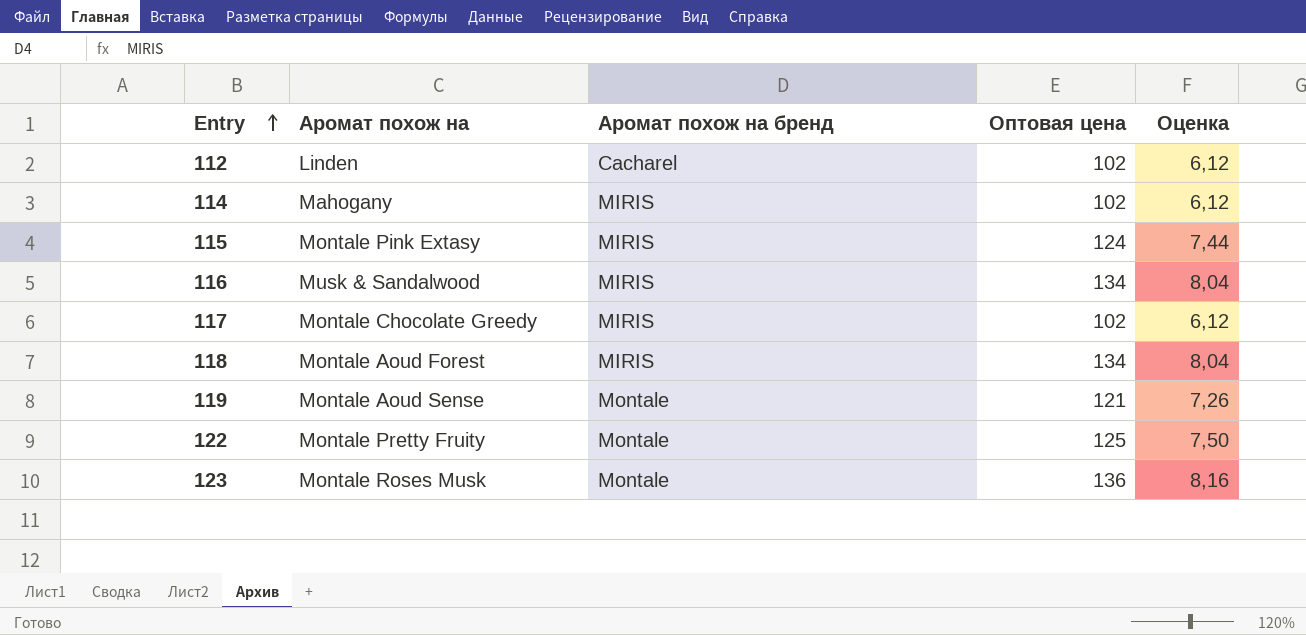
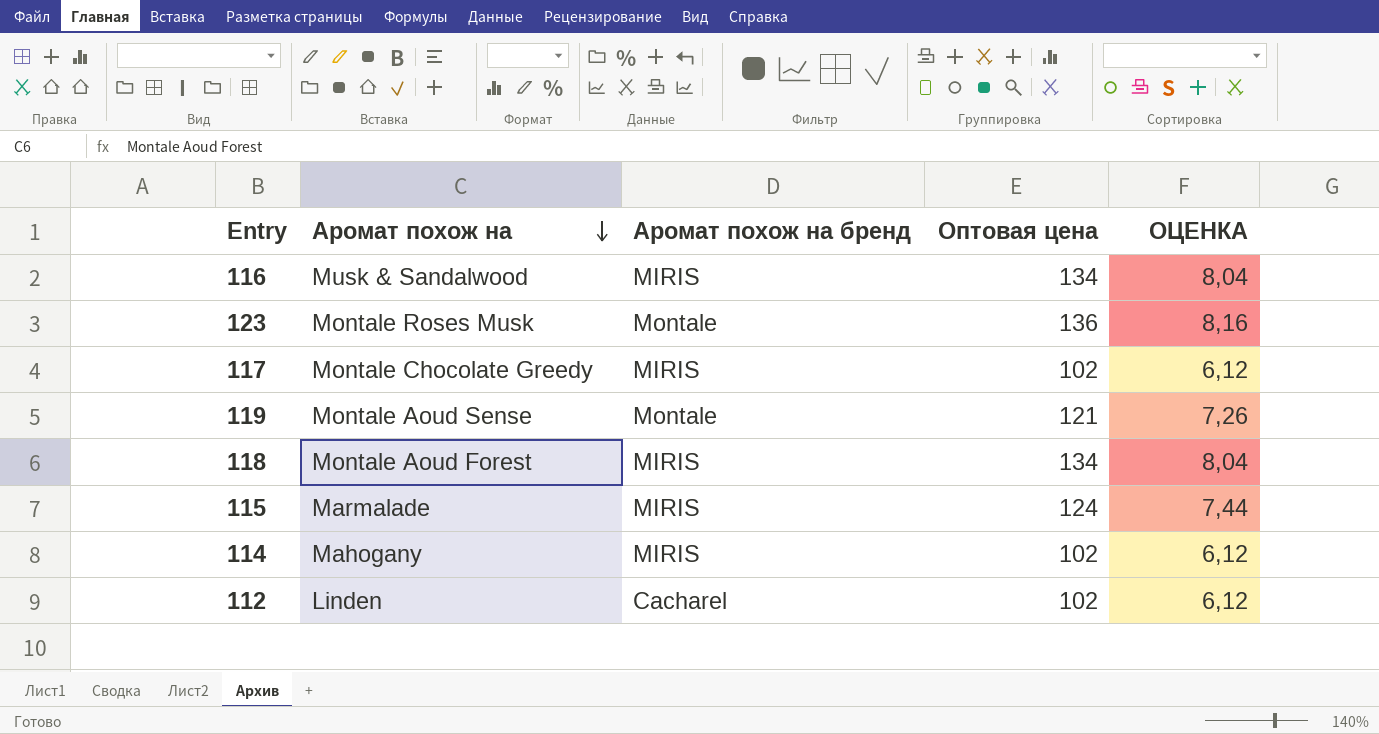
row order: Entry ascending -> Аромат похож на descending
column name: Оценка -> ОЦЕНКА
row 122: Montale Pretty Fruity | Montale | 125 | 7,50 -> none
115 | Аромат похож на: Montale Pink Extasy -> Marmalade

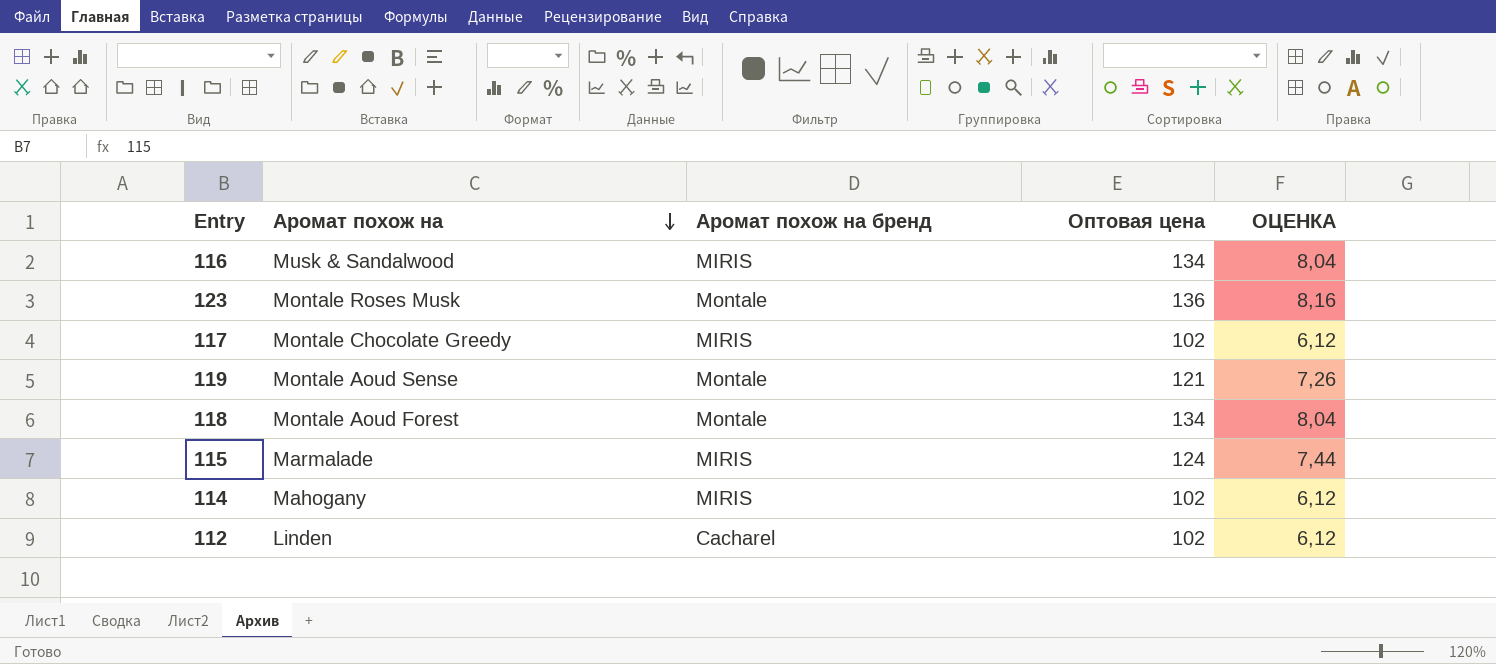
118 | Аромат похож на бренд: MIRIS -> Montale

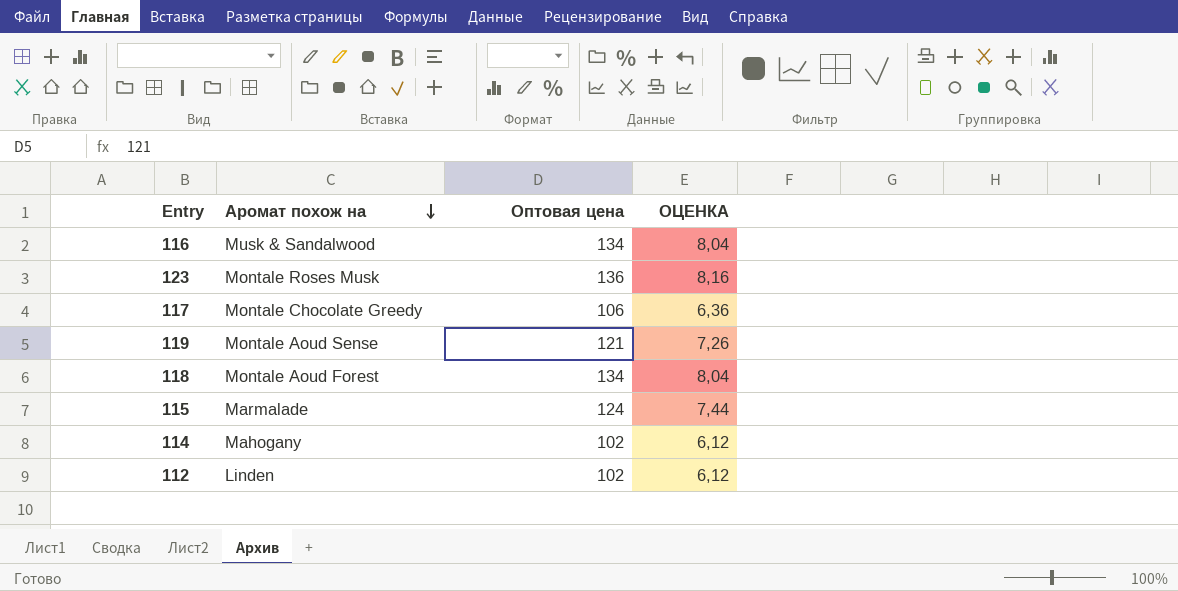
column Аромат похож на бренд | position: 3 -> none
117 | Оптовая цена: 102 -> 106
117 | ОЦЕНКА: 6,12 -> 6,36

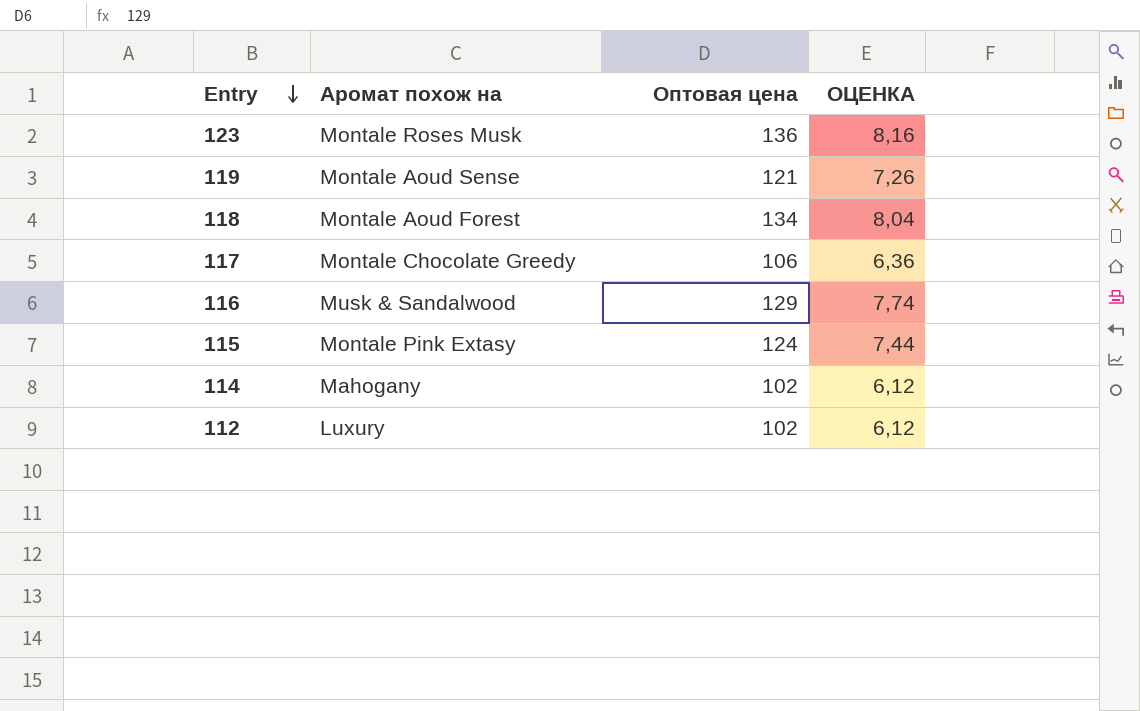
row order: Аромат похож на descending -> Entry descending
116 | Оптовая цена: 134 -> 129
116 | ОЦЕНКА: 8,04 -> 7,74
115 | Аромат похож на: Marmalade -> Montale Pink Extasy
112 | Аромат похож на: Linden -> Luxury

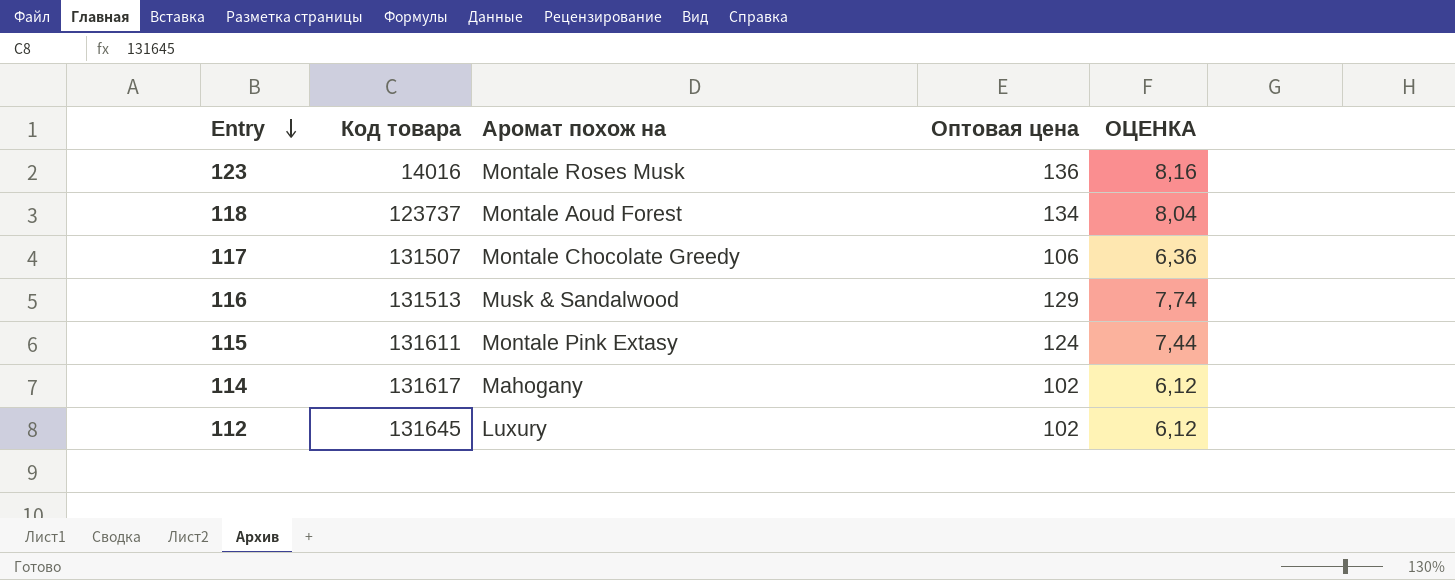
column Код товара | position: none -> 2
row 119: Montale Aoud Sense | 121 | 7,26 -> none

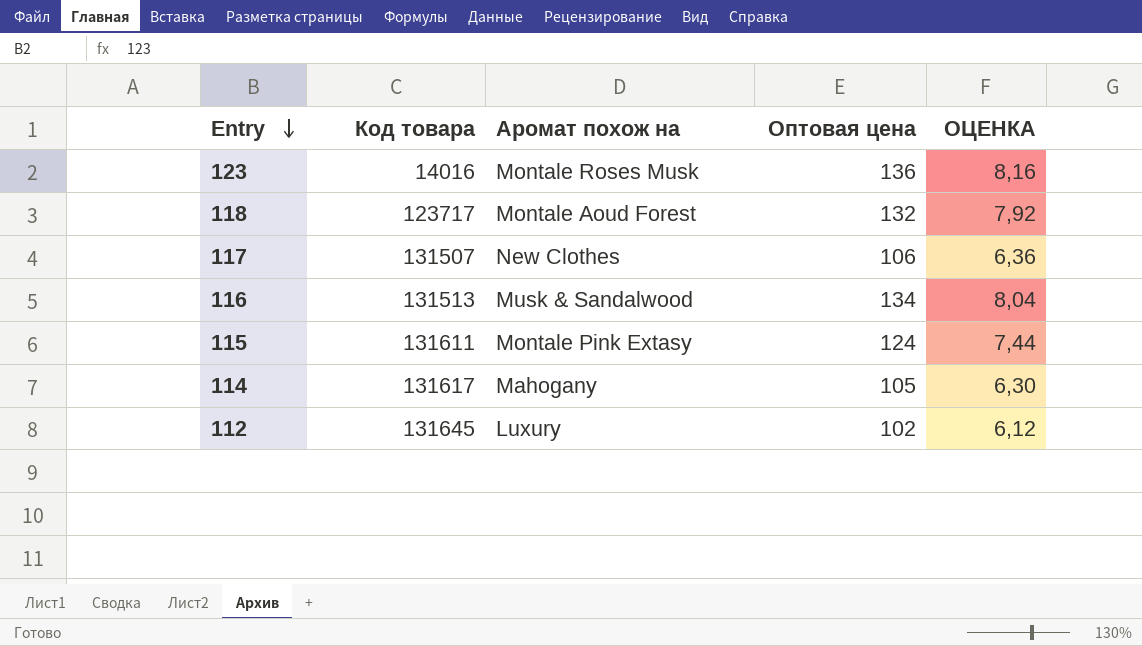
118 | Код товара: 123737 -> 123717
118 | Оптовая цена: 134 -> 132
118 | ОЦЕНКА: 8,04 -> 7,92
117 | Аромат похож на: Montale Chocolate Greedy -> New Clothes
116 | Оптовая цена: 129 -> 134
116 | ОЦЕНКА: 7,74 -> 8,04
114 | Оптовая цена: 102 -> 105
114 | ОЦЕНКА: 6,12 -> 6,30

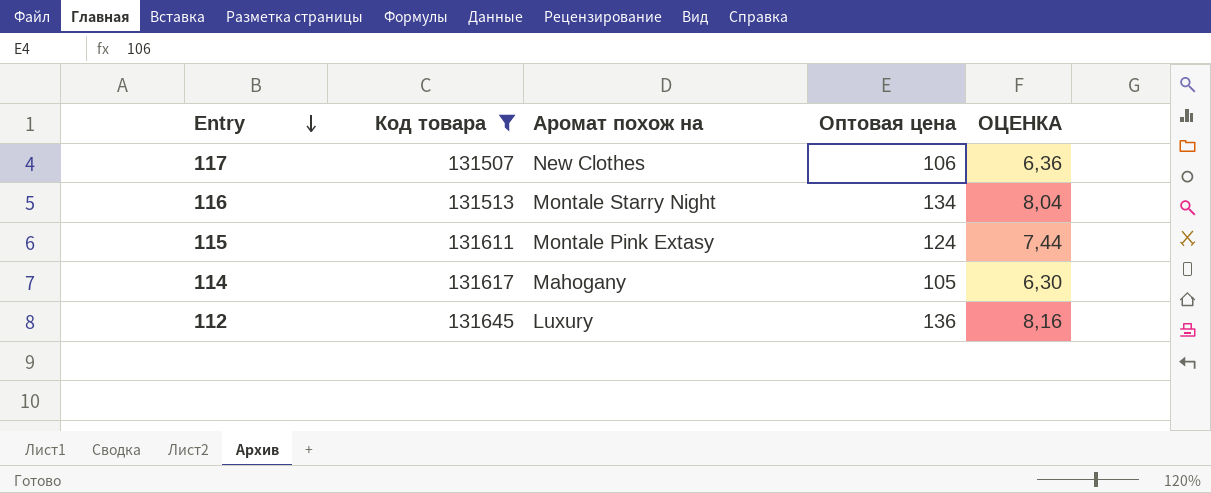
filter: none -> Код товара >= 131507
116 | Аромат похож на: Musk & Sandalwood -> Montale Starry Night
112 | Оптовая цена: 102 -> 136
112 | ОЦЕНКА: 6,12 -> 8,16

